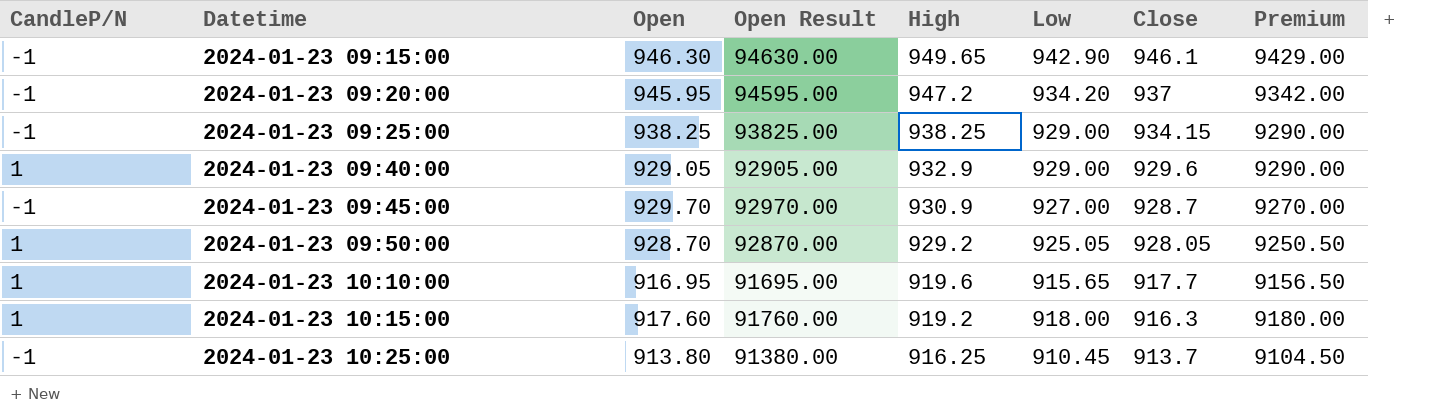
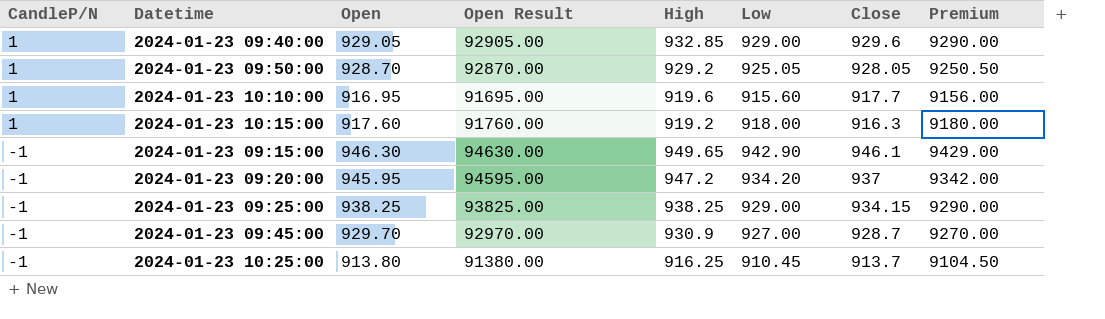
row order: Datetime ascending -> CandleP/N descending
2024-01-23 09:40:00 | High: 932.9 -> 932.85
2024-01-23 10:10:00 | Low: 915.65 -> 915.60
2024-01-23 10:10:00 | Premium: 9156.50 -> 9156.00

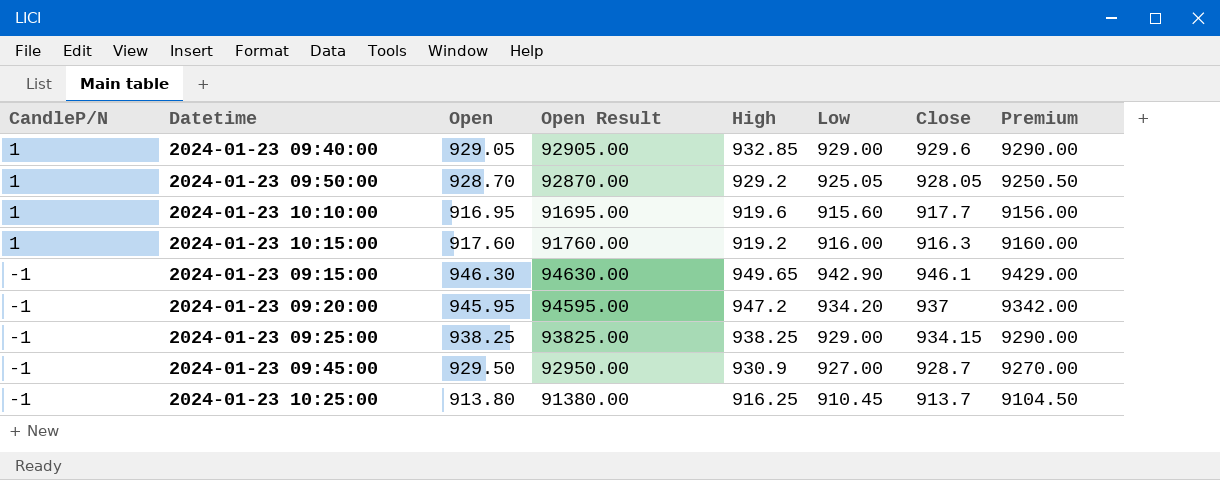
2024-01-23 10:15:00 | Low: 918.00 -> 916.00
2024-01-23 10:15:00 | Premium: 9180.00 -> 9160.00
2024-01-23 09:45:00 | Open: 929.70 -> 929.50
2024-01-23 09:45:00 | Open Result: 92970.00 -> 92950.00

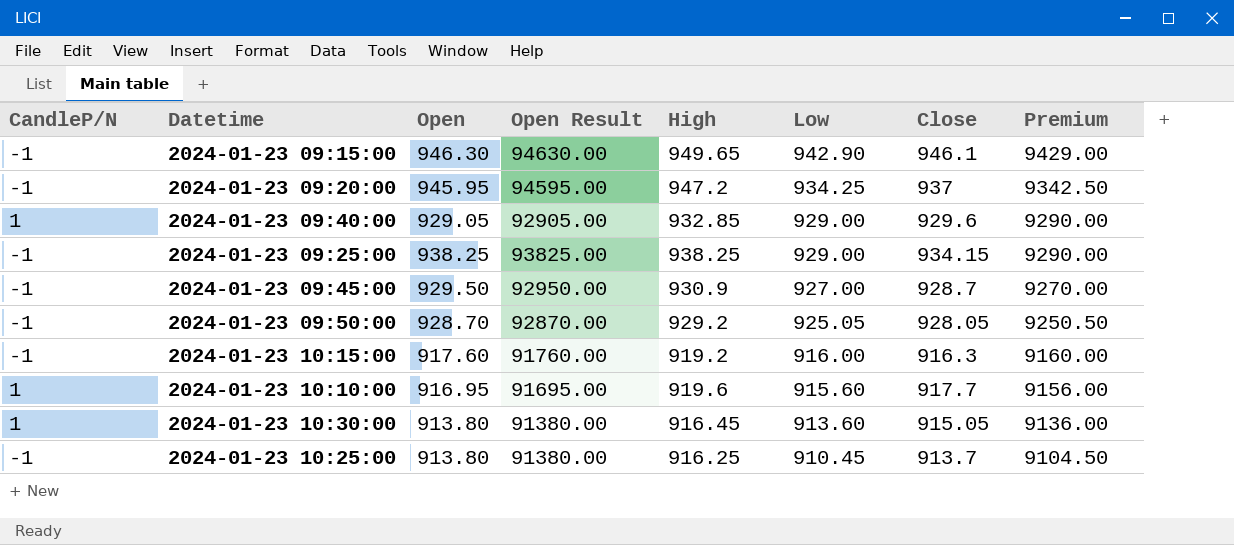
row order: CandleP/N descending -> Low descending
2024-01-23 09:20:00 | Low: 934.20 -> 934.25
2024-01-23 09:20:00 | Premium: 9342.00 -> 9342.50
2024-01-23 09:50:00 | CandleP/N: 1 -> -1
2024-01-23 10:15:00 | CandleP/N: 1 -> -1
row 2024-01-23 10:30:00: none -> 1 | 913.80 | 91380.00 | 916.45 | 913.60 | 915.05 | 9136.00

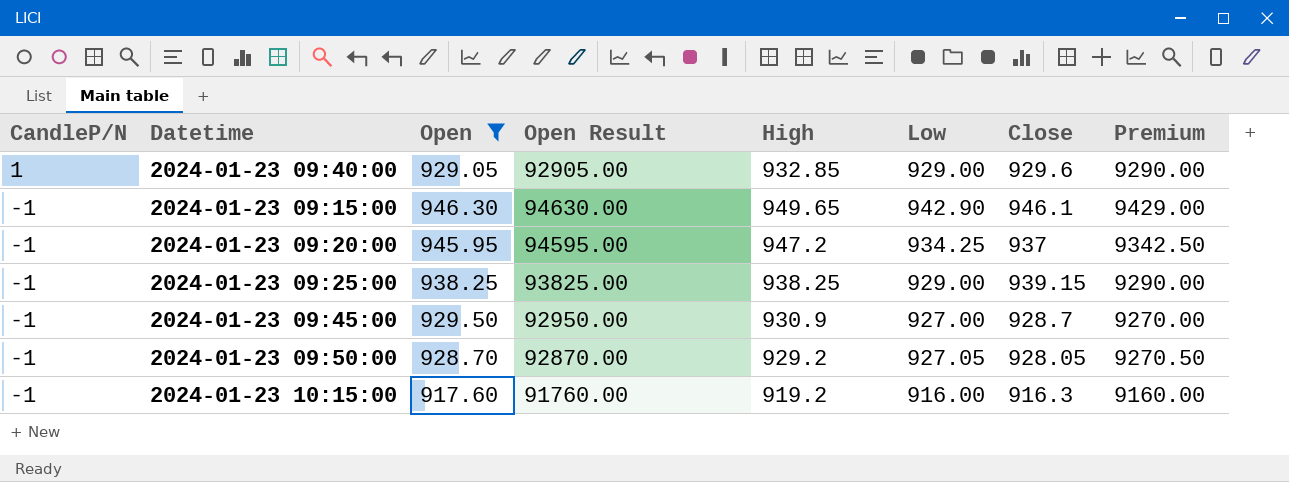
filter: none -> Open >= 917.60
row order: Low descending -> CandleP/N descending
2024-01-23 09:25:00 | Close: 934.15 -> 939.15
2024-01-23 09:50:00 | Low: 925.05 -> 927.05
2024-01-23 09:50:00 | Premium: 9250.50 -> 9270.50

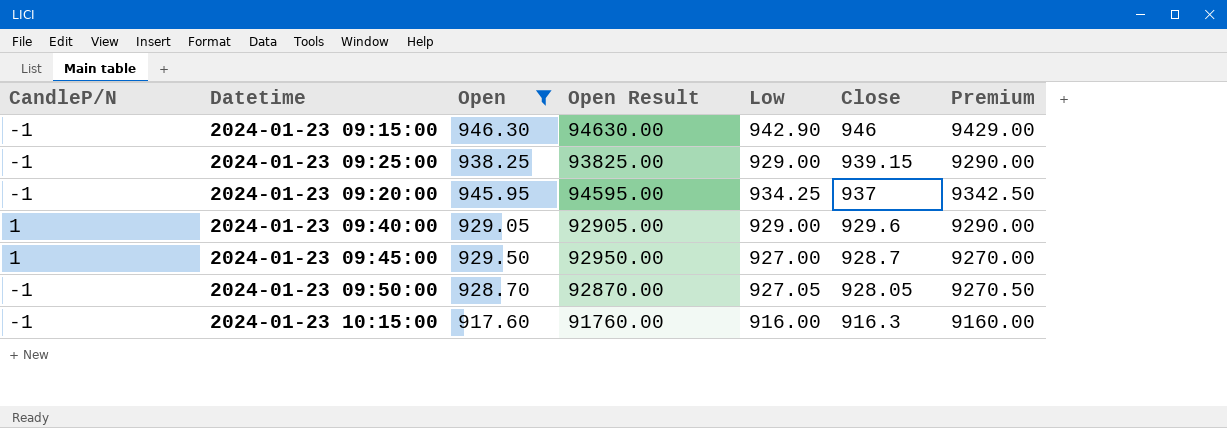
row order: CandleP/N descending -> Close descending
column High | position: 5 -> none
2024-01-23 09:15:00 | Close: 946.1 -> 946
2024-01-23 09:45:00 | CandleP/N: -1 -> 1

